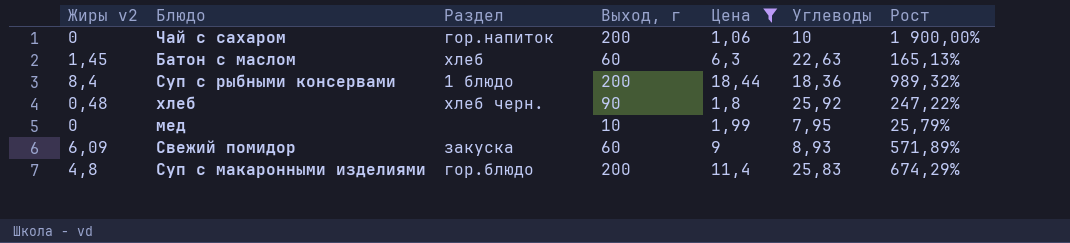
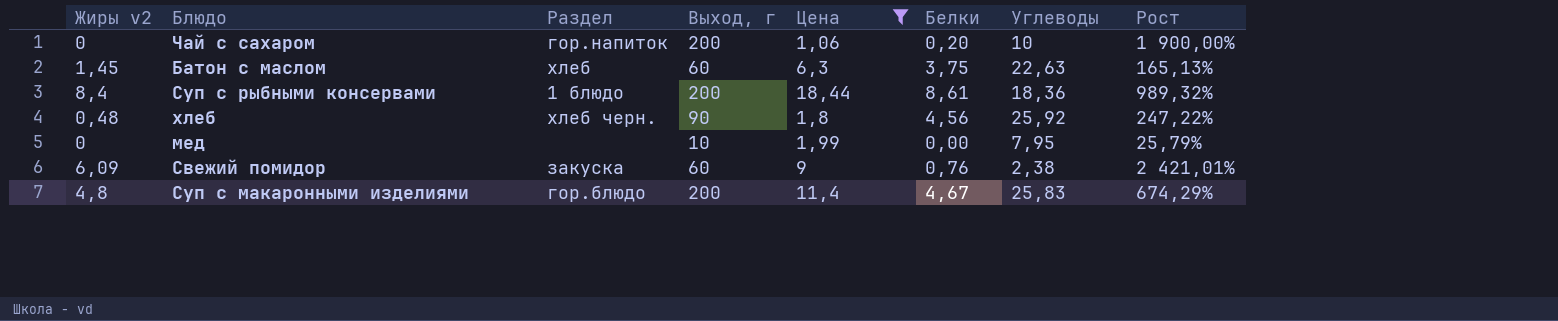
column Белки | position: none -> 6
Свежий помидор | Углеводы: 8,93 -> 2,38
Свежий помидор | Рост: 571,89% -> 2 421,01%

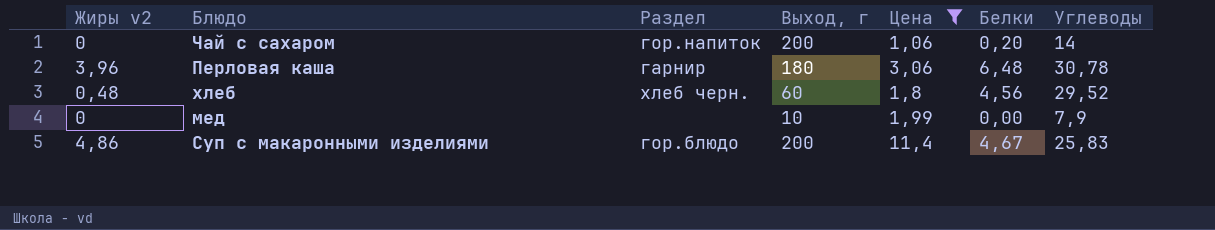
column Рост | formula: ([Выход, г] - [Углеводы]) / [Углеводы] -> none
row Батон с маслом: 1,45 | хлеб | 60 | 6,3 | 3,75 | 22,63 | 165,13% -> none
row Суп с рыбными консервами: 8,4 | 1 блюдо | 200 | 18,44 | 8,61 | 18,36 | 989,32% -> none
row Свежий помидор: 6,09 | закуска | 60 | 9 | 0,76 | 2,38 | 2 421,01% -> none
Чай с сахаром | Углеводы: 10 -> 14
row Перловая каша: none -> 3,96 | гарнир | 180 | 3,06 | 6,48 | 30,78
хлеб | Выход, г: 90 -> 60
хлеб | Углеводы: 25,92 -> 29,52
мед | Углеводы: 7,95 -> 7,9
Суп с макаронными изделиями | Жиры v2: 4,8 -> 4,86

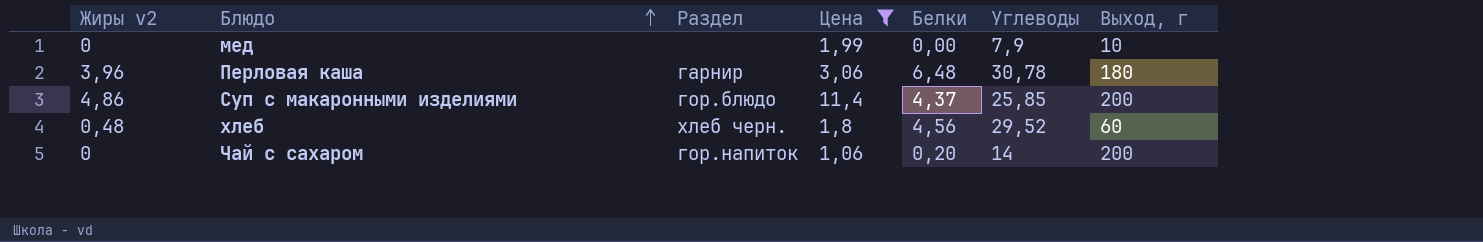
row order: none -> Блюдо ascending
column Выход, г | position: 4 -> 7
Суп с макаронными изделиями | Белки: 4,67 -> 4,37
Суп с макаронными изделиями | Углеводы: 25,83 -> 25,85

